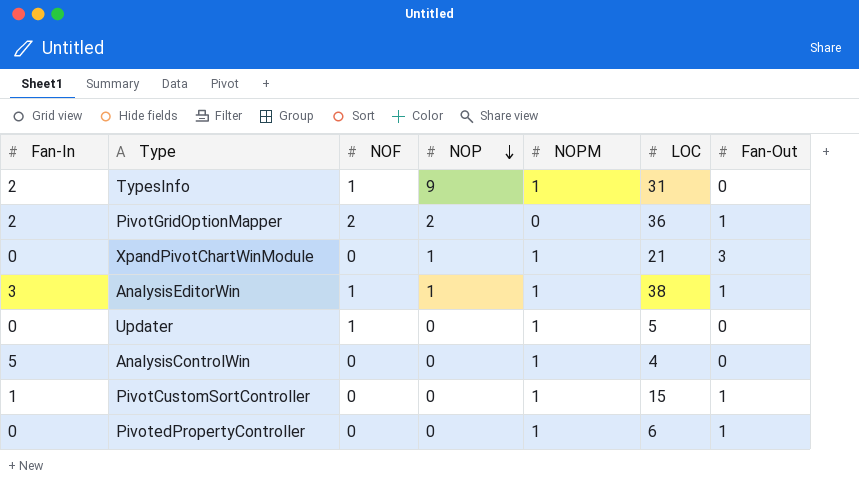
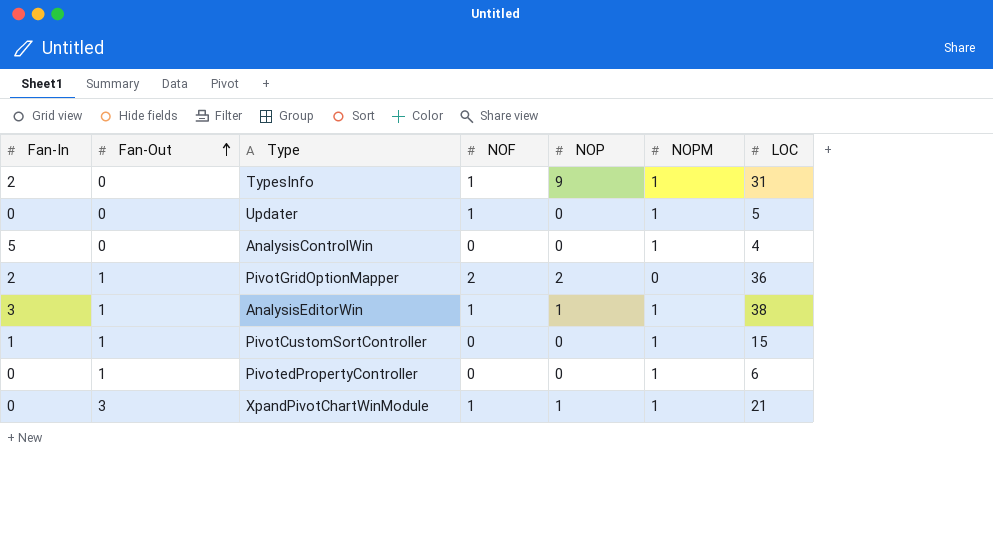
row order: NOP descending -> Fan-Out ascending
column Fan-Out | position: 7 -> 2
XpandPivotChartWinModule | NOF: 0 -> 1

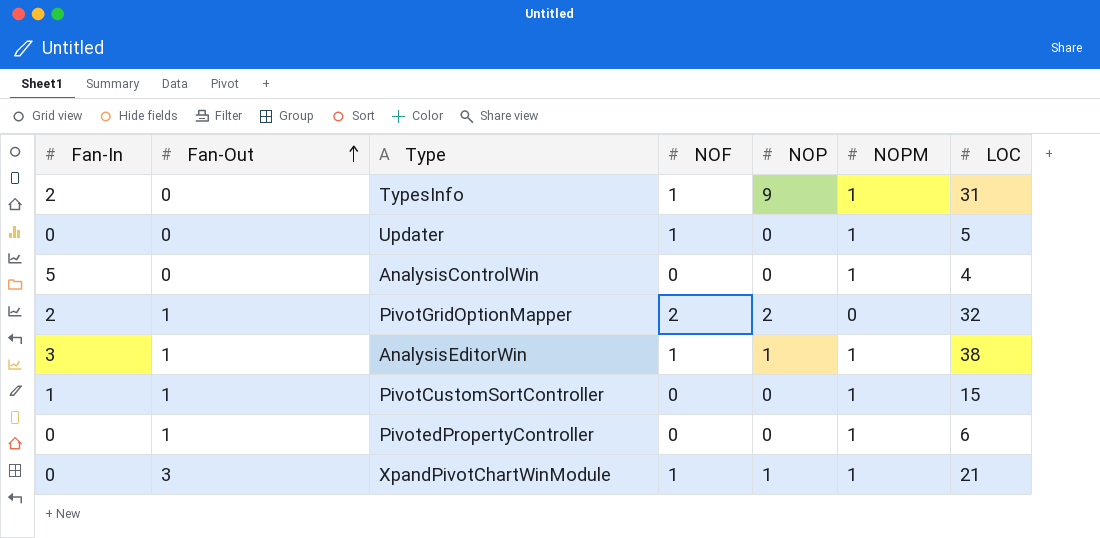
PivotGridOptionMapper | LOC: 36 -> 32

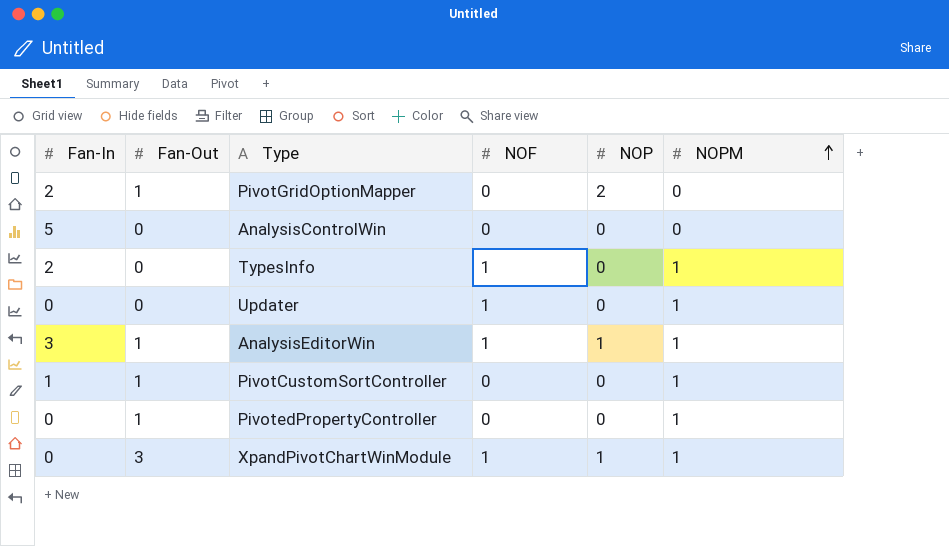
row order: Fan-Out ascending -> NOPM ascending
column LOC | position: 7 -> none
PivotGridOptionMapper | NOF: 2 -> 0
AnalysisControlWin | NOPM: 1 -> 0
TypesInfo | NOP: 9 -> 0

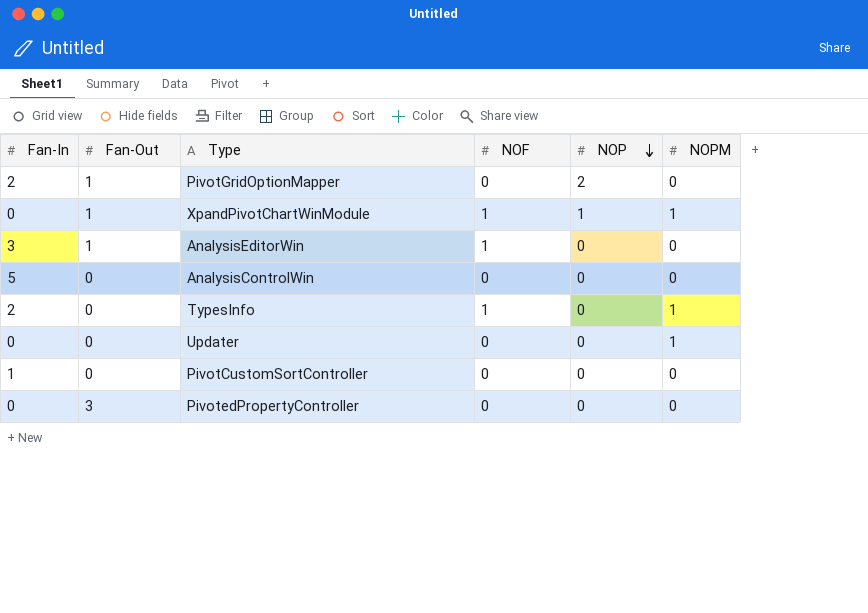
row order: NOPM ascending -> NOP descending
XpandPivotChartWinModule | Fan-Out: 3 -> 1
AnalysisEditorWin | NOP: 1 -> 0
AnalysisEditorWin | NOPM: 1 -> 0
Updater | NOF: 1 -> 0
PivotCustomSortController | Fan-Out: 1 -> 0
PivotCustomSortController | NOPM: 1 -> 0
PivotedPropertyController | Fan-Out: 1 -> 3
PivotedPropertyController | NOPM: 1 -> 0

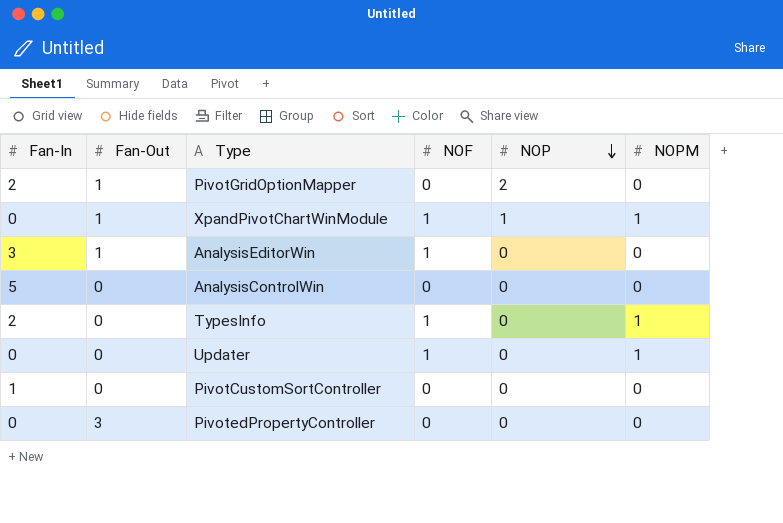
Updater | NOF: 0 -> 1

